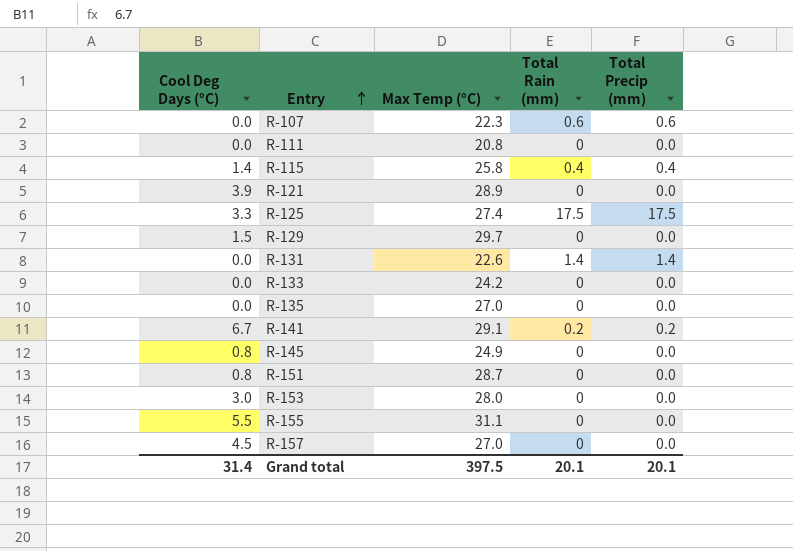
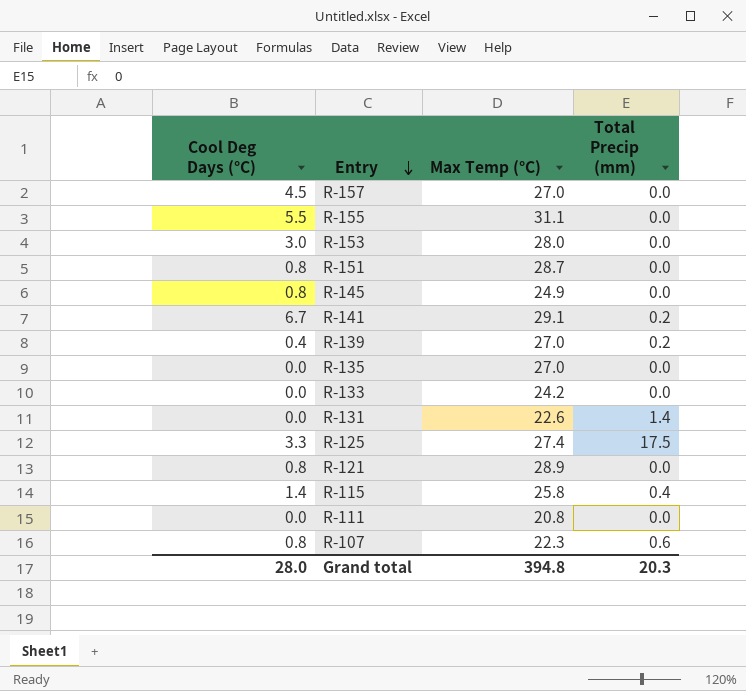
row order: Entry ascending -> Entry descending
column Total Rain (mm) | position: 4 -> none
row R-129: 1.5 | 29.7 | 0 | 0.0 -> none
row R-139: none -> 0.4 | 27.0 | 0.2
R-121 | Cool Deg Days (°C): 3.9 -> 0.8
R-107 | Cool Deg Days (°C): 0.0 -> 0.8
Grand total | Cool Deg Days (°C): 31.4 -> 28.0
Grand total | Max Temp (°C): 397.5 -> 394.8
Grand total | Total Precip (mm): 20.1 -> 20.3

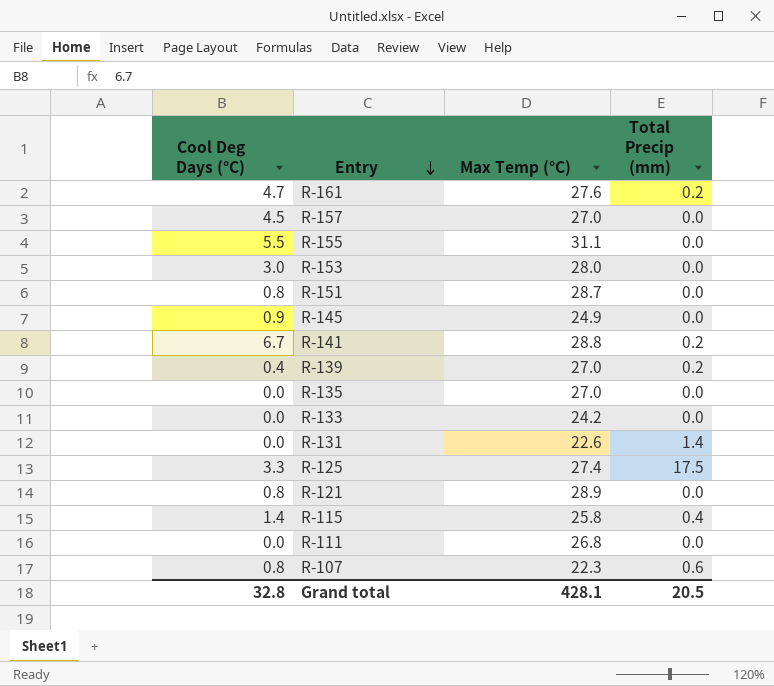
row R-161: none -> 4.7 | 27.6 | 0.2
R-145 | Cool Deg Days (°C): 0.8 -> 0.9
R-141 | Max Temp (°C): 29.1 -> 28.8
R-111 | Max Temp (°C): 20.8 -> 26.8
Grand total | Cool Deg Days (°C): 28.0 -> 32.8
Grand total | Max Temp (°C): 394.8 -> 428.1
Grand total | Total Precip (mm): 20.3 -> 20.5

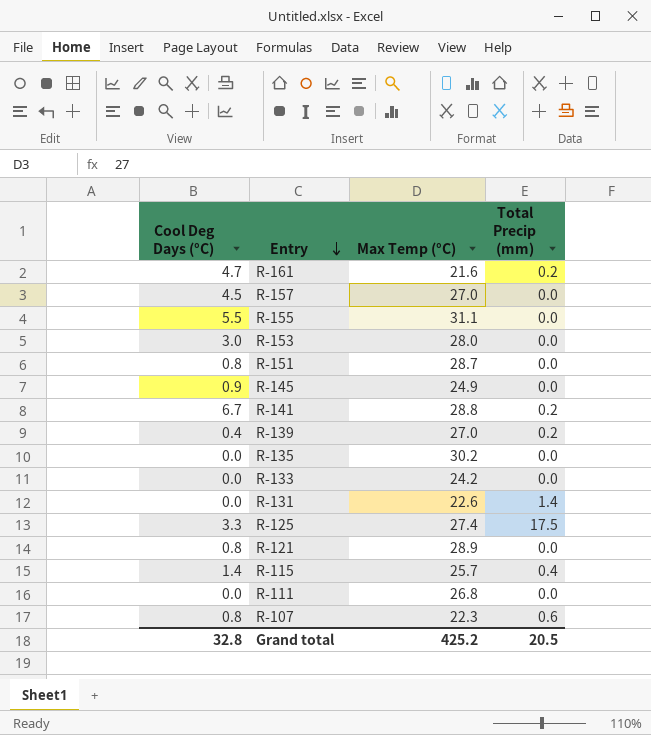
R-161 | Max Temp (°C): 27.6 -> 21.6
R-135 | Max Temp (°C): 27.0 -> 30.2
R-115 | Max Temp (°C): 25.8 -> 25.7
Grand total | Max Temp (°C): 428.1 -> 425.2

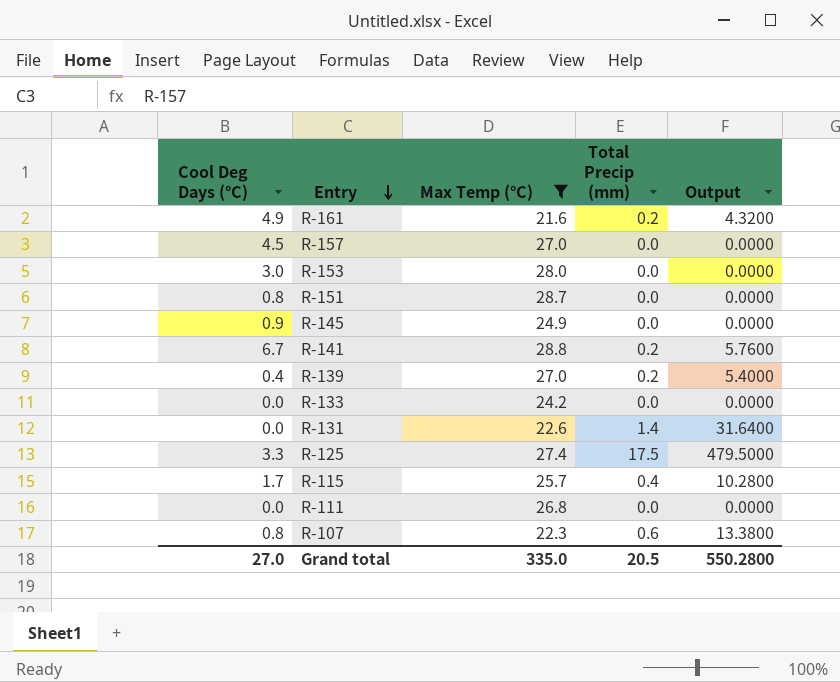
filter: none -> Max Temp (°C) <= 28.8
column Output | formula: none -> [Max Temp (°C)] * [Total Precip (mm)]
R-161 | Cool Deg Days (°C): 4.7 -> 4.9
R-115 | Cool Deg Days (°C): 1.4 -> 1.7
Grand total | Cool Deg Days (°C): 32.8 -> 27.0
Grand total | Max Temp (°C): 425.2 -> 335.0

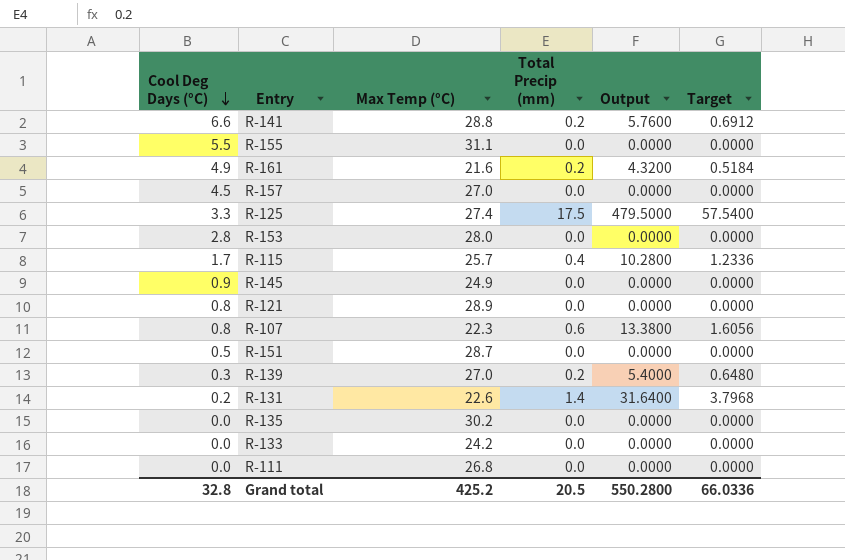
filter: Max Temp (°C) <= 28.8 -> none
row order: Entry descending -> Cool Deg Days (°C) descending
column Target | formula: none -> [Output] * 0.12
R-141 | Cool Deg Days (°C): 6.7 -> 6.6
R-153 | Cool Deg Days (°C): 3.0 -> 2.8
R-151 | Cool Deg Days (°C): 0.8 -> 0.5
R-139 | Cool Deg Days (°C): 0.4 -> 0.3
R-131 | Cool Deg Days (°C): 0.0 -> 0.2
Grand total | Cool Deg Days (°C): 27.0 -> 32.8
Grand total | Max Temp (°C): 335.0 -> 425.2

